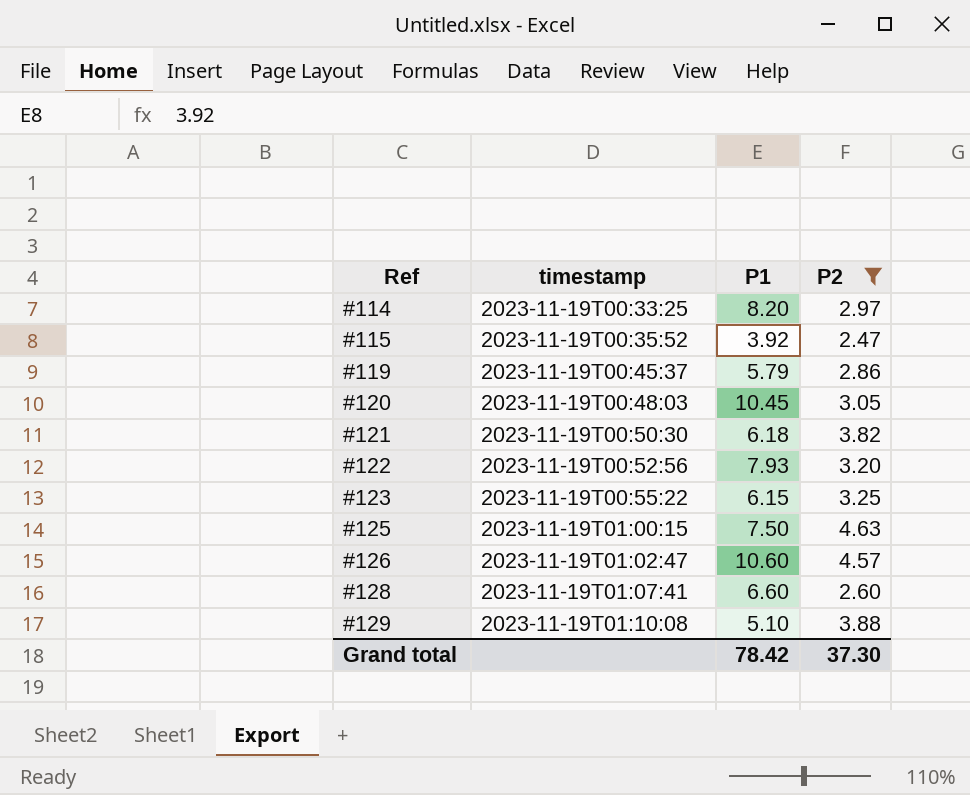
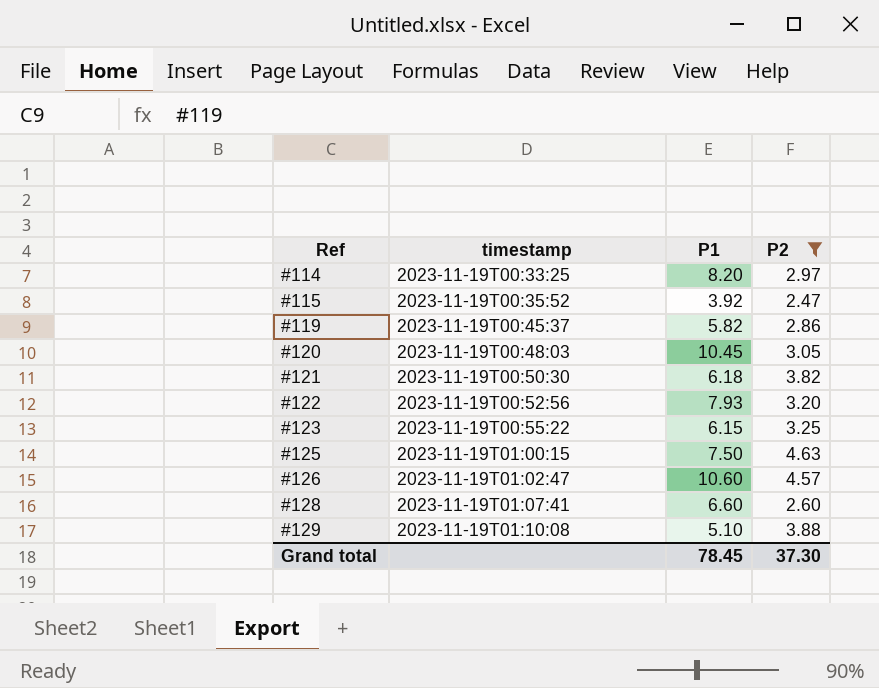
#119 | P1: 5.79 -> 5.82
Grand total | P1: 78.42 -> 78.45

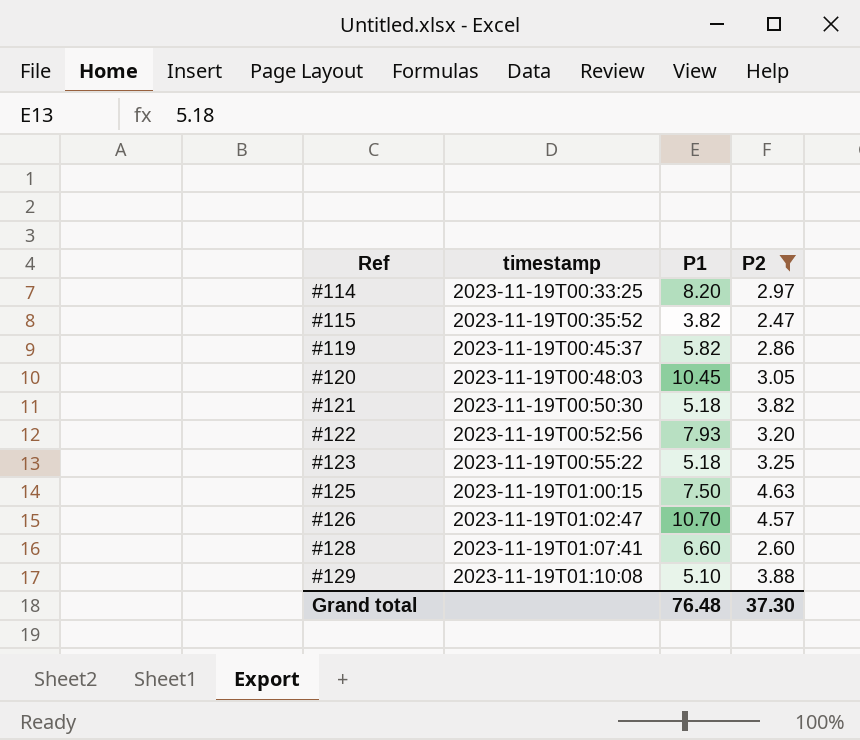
#115 | P1: 3.92 -> 3.82
#121 | P1: 6.18 -> 5.18
#123 | P1: 6.15 -> 5.18
#126 | P1: 10.60 -> 10.70
Grand total | P1: 78.45 -> 76.48

